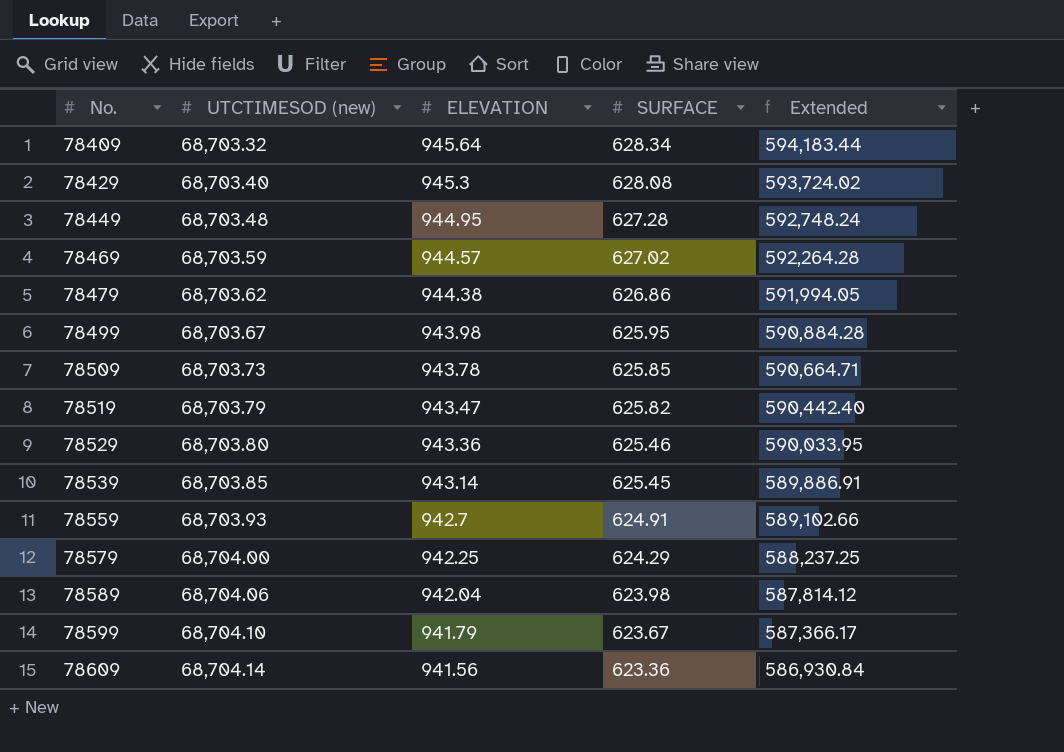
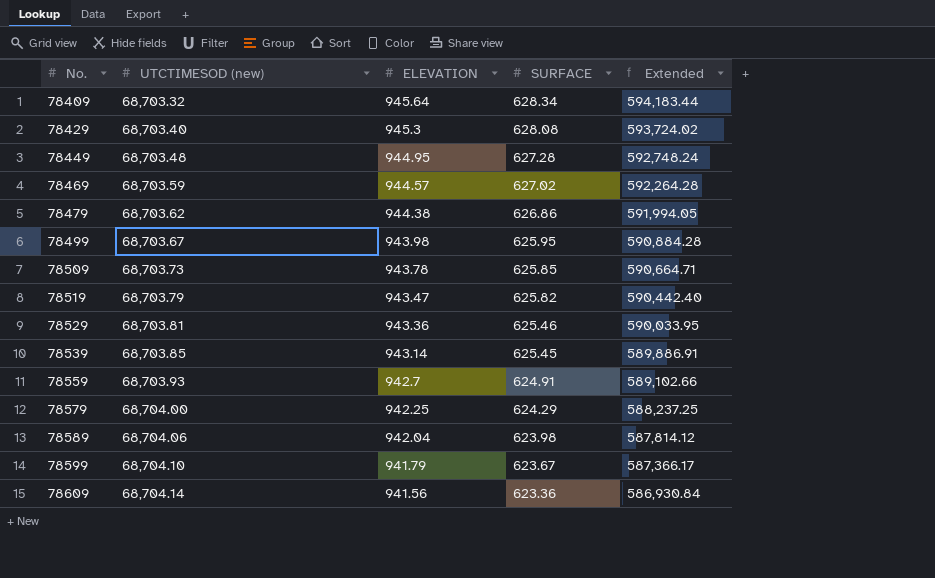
78529 | UTCTIMESOD (new): 68,703.80 -> 68,703.81

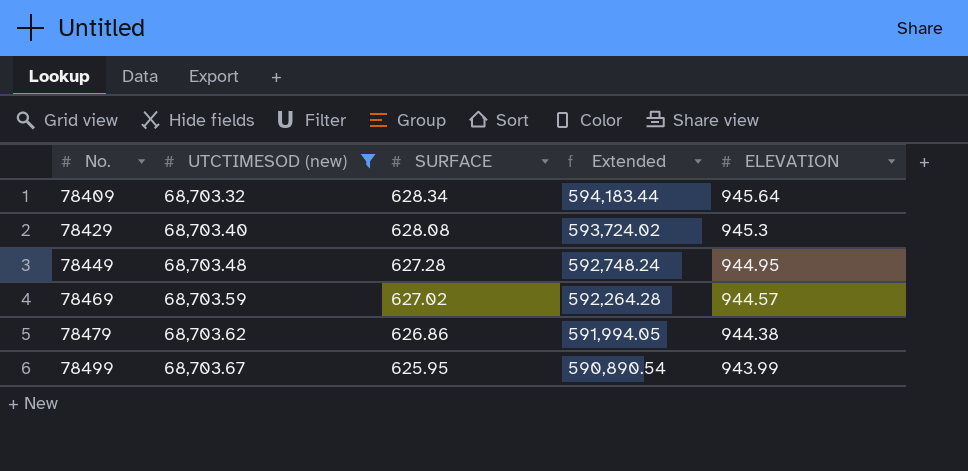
filter: none -> UTCTIMESOD (new) <= 68,703.67
column ELEVATION | position: 3 -> 5
78499 | Extended: 590,884.28 -> 590,890.54
78499 | ELEVATION: 943.98 -> 943.99

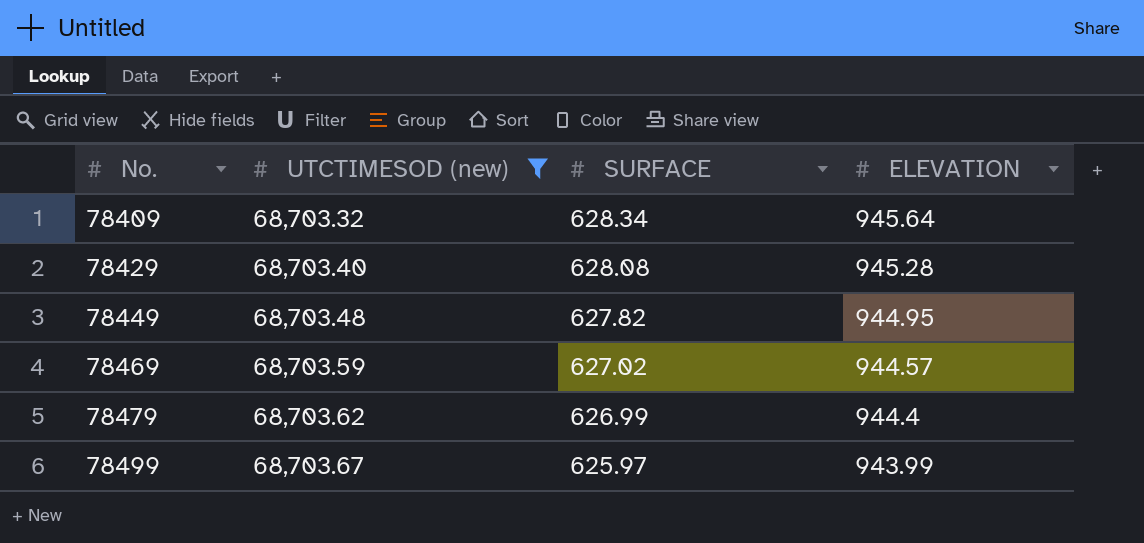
column Extended | formula: [SURFACE] * [ELEVATION] -> none
78429 | ELEVATION: 945.3 -> 945.28
78449 | SURFACE: 627.28 -> 627.82
78479 | SURFACE: 626.86 -> 626.99
78479 | ELEVATION: 944.38 -> 944.4
78499 | SURFACE: 625.95 -> 625.97

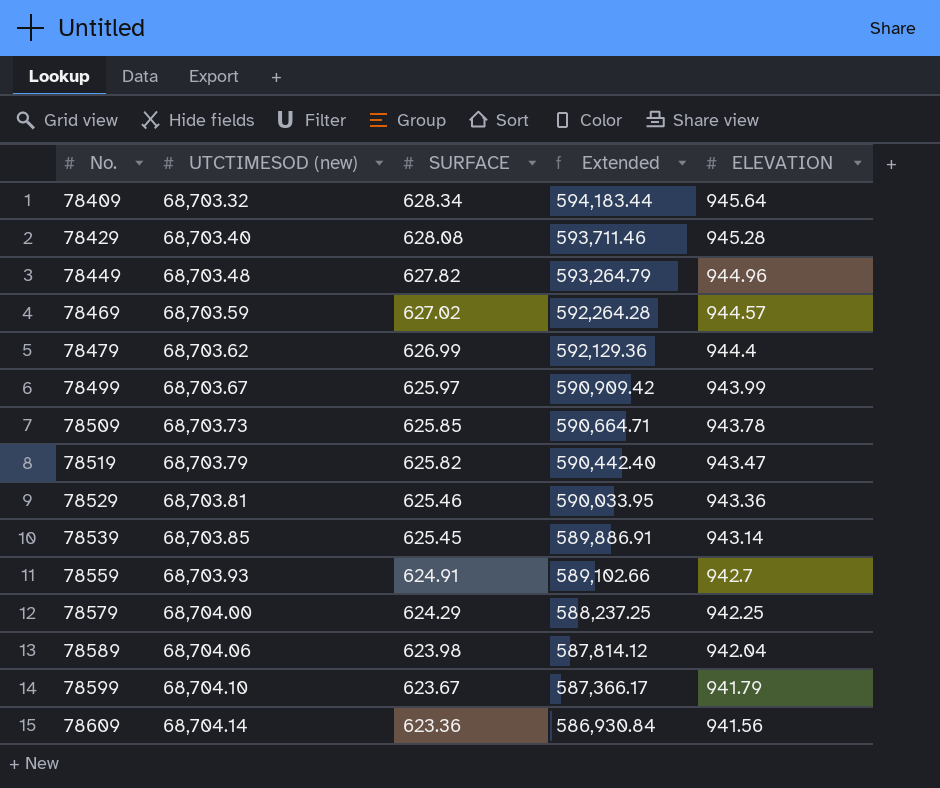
filter: UTCTIMESOD (new) <= 68,703.67 -> none
column Extended | formula: none -> [SURFACE] * [ELEVATION]
78449 | ELEVATION: 944.95 -> 944.96

